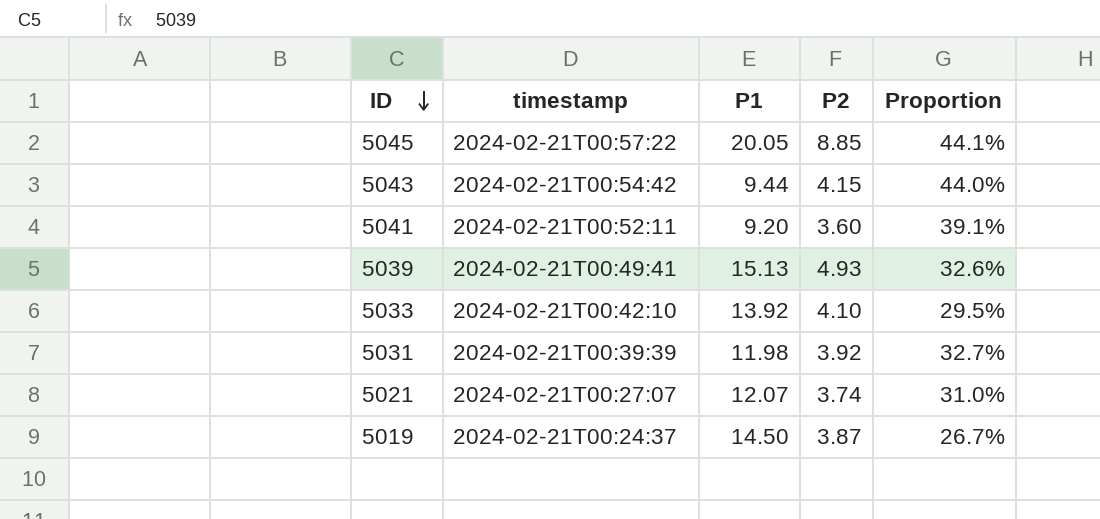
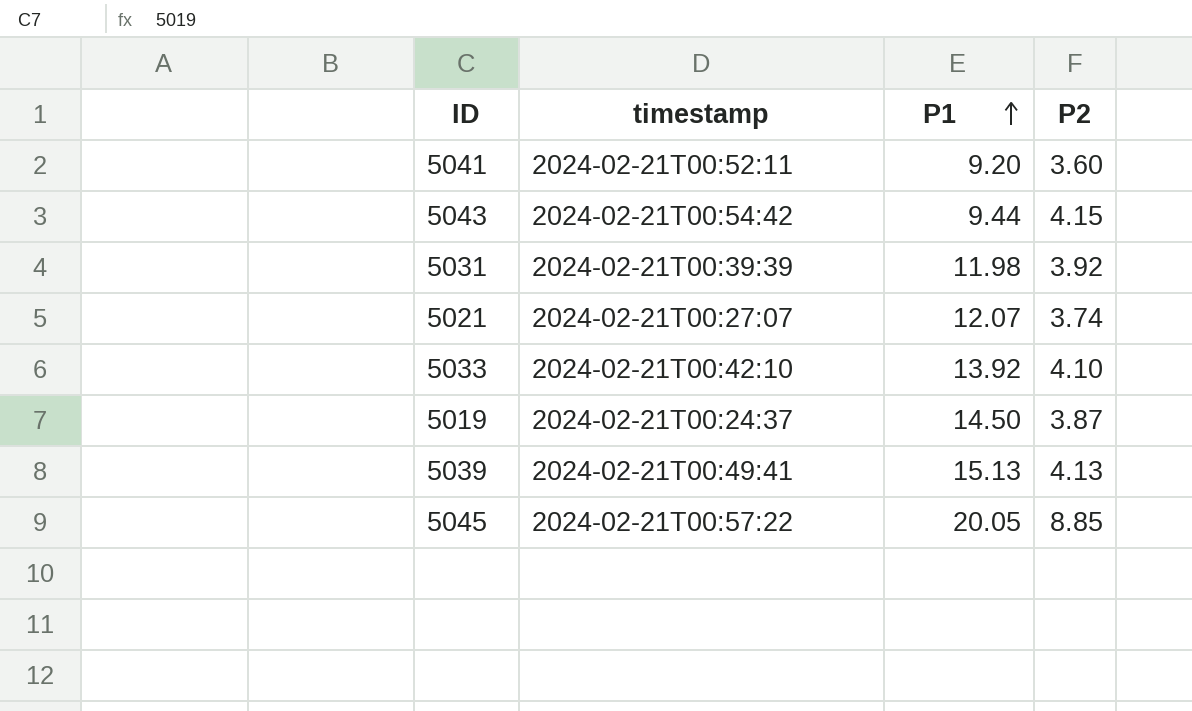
row order: ID descending -> P1 ascending
column Proportion | formula: [P2] / [P1] -> none
5039 | P2: 4.93 -> 4.13

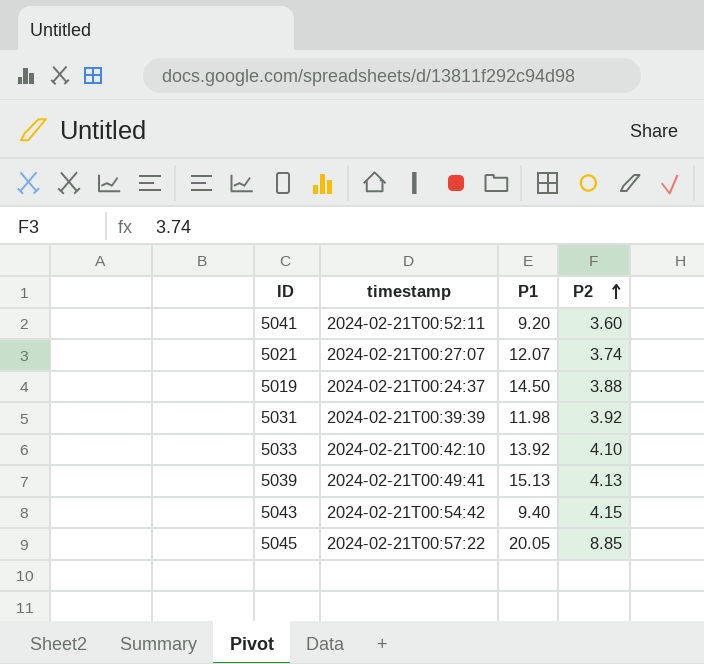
row order: P1 ascending -> P2 ascending
5019 | P2: 3.87 -> 3.88
5043 | P1: 9.44 -> 9.40

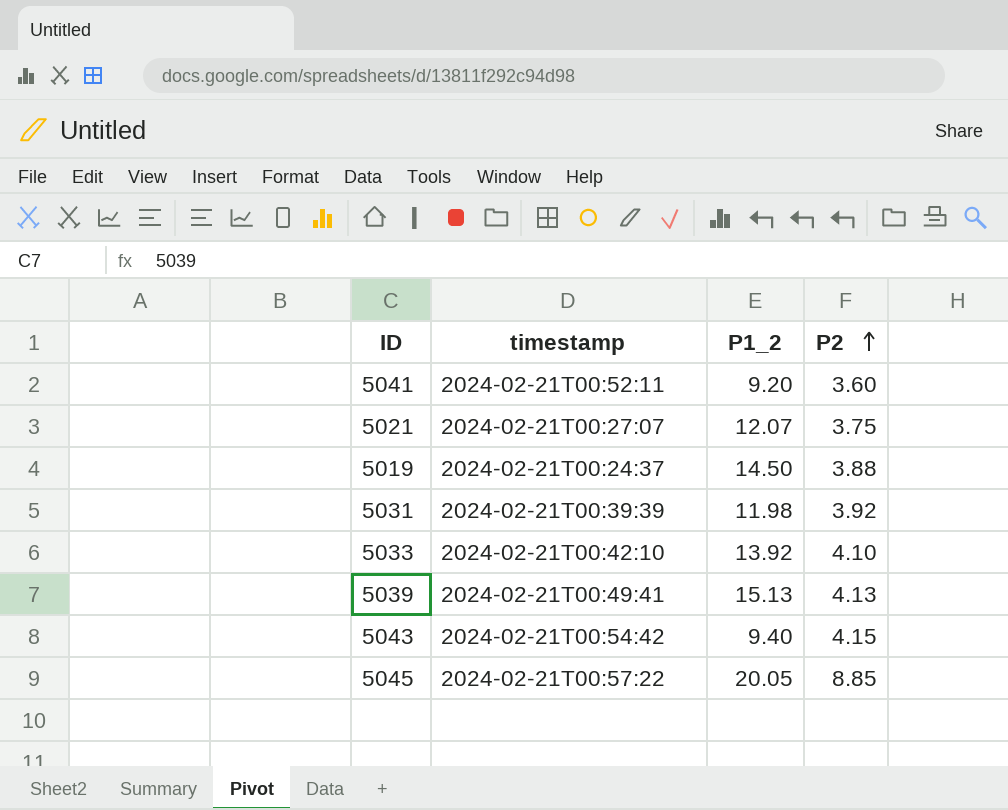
column name: P1 -> P1_2
5021 | P2: 3.74 -> 3.75

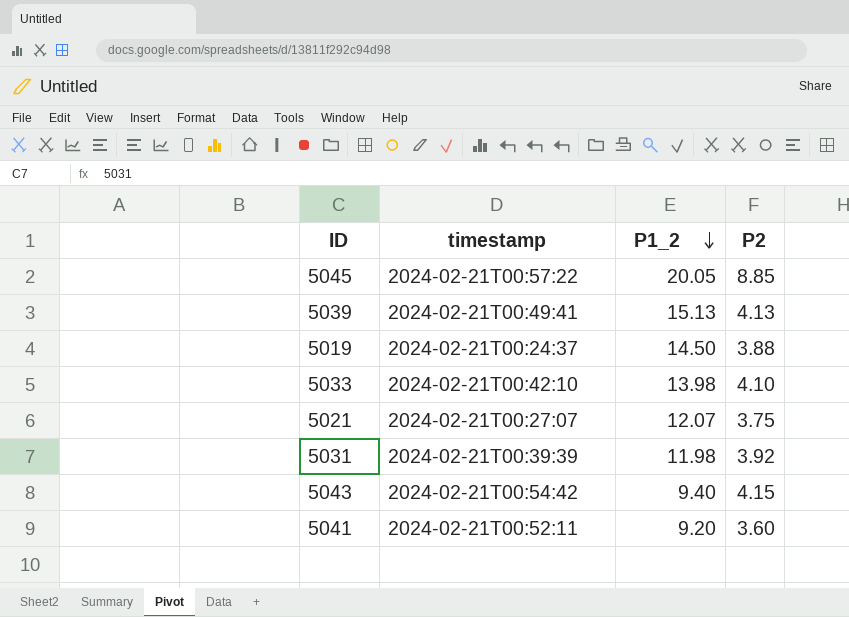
row order: P2 ascending -> P1_2 descending
5033 | P1_2: 13.92 -> 13.98

